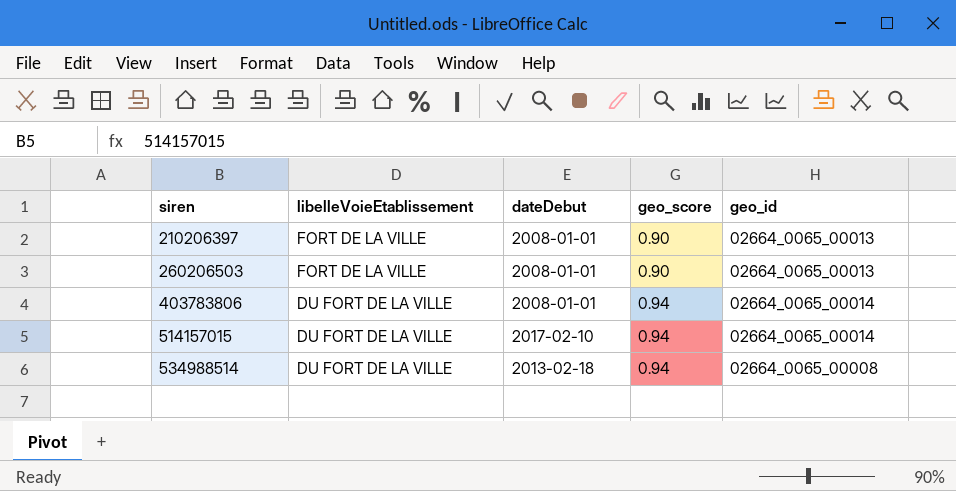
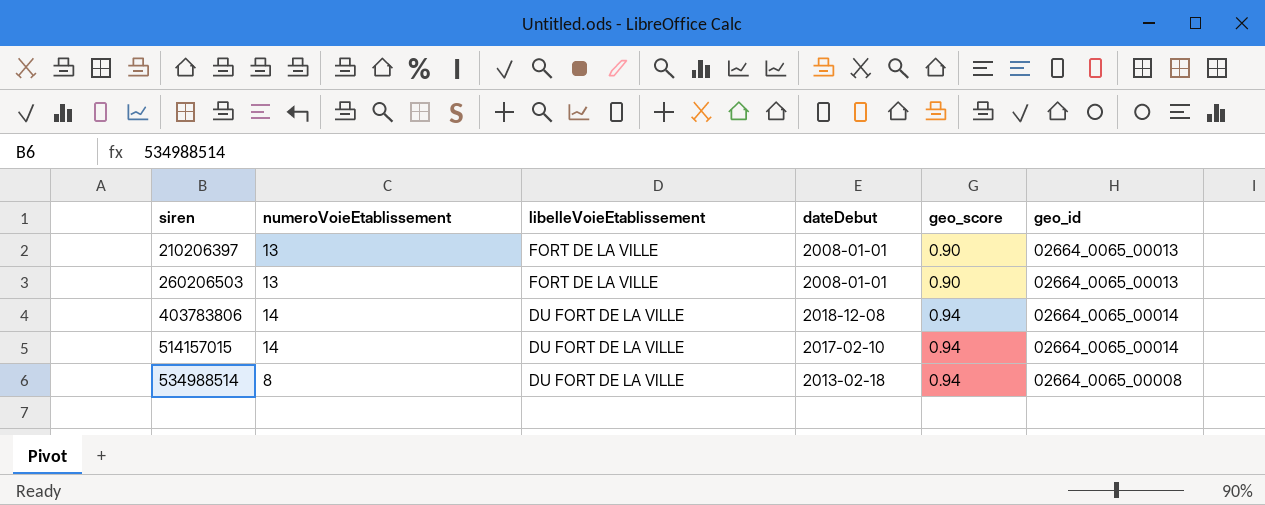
column numeroVoieEtablissement | position: none -> 2
403783806 | dateDebut: 2008-01-01 -> 2018-12-08

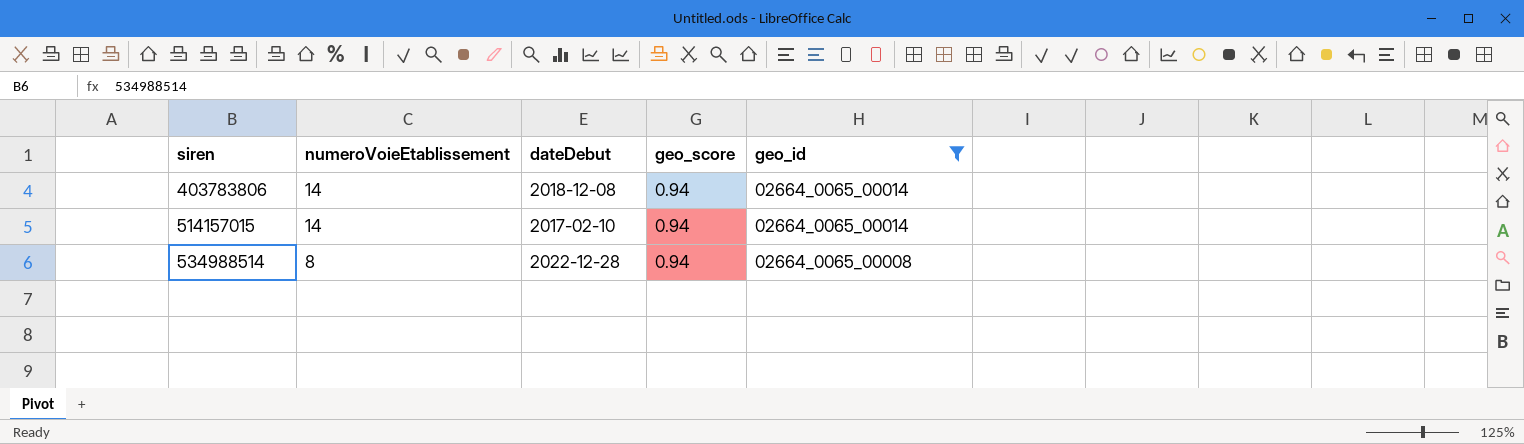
filter: none -> geo_id != 02664_0065_00013
column libelleVoieEtablissement | position: 3 -> none
534988514 | dateDebut: 2013-02-18 -> 2022-12-28

